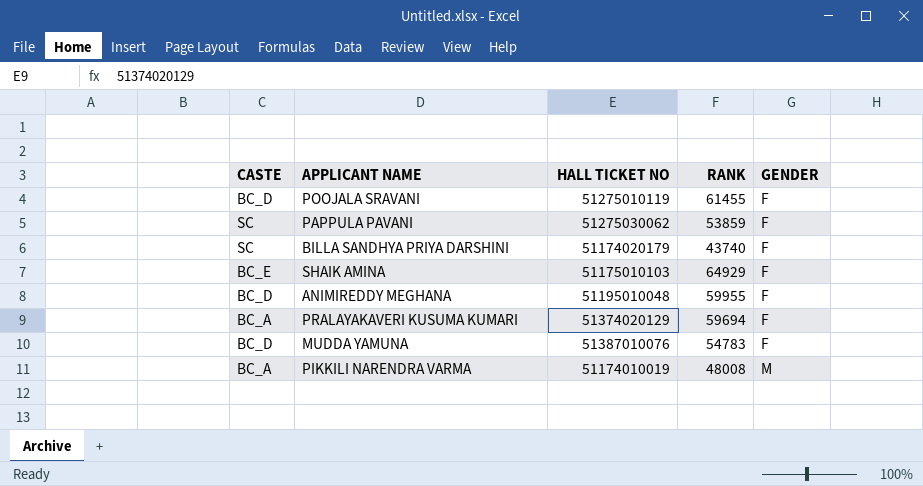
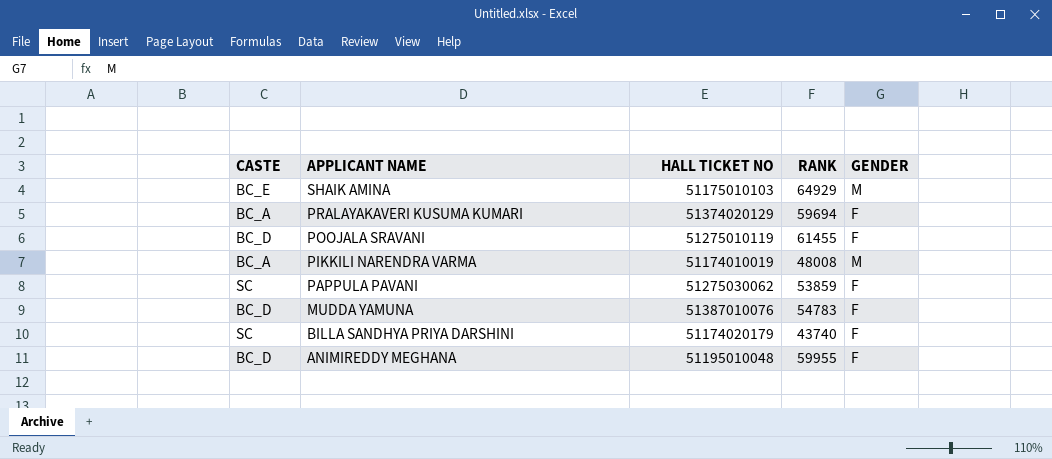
row order: GENDER ascending -> APPLICANT NAME descending
SHAIK AMINA | GENDER: F -> M

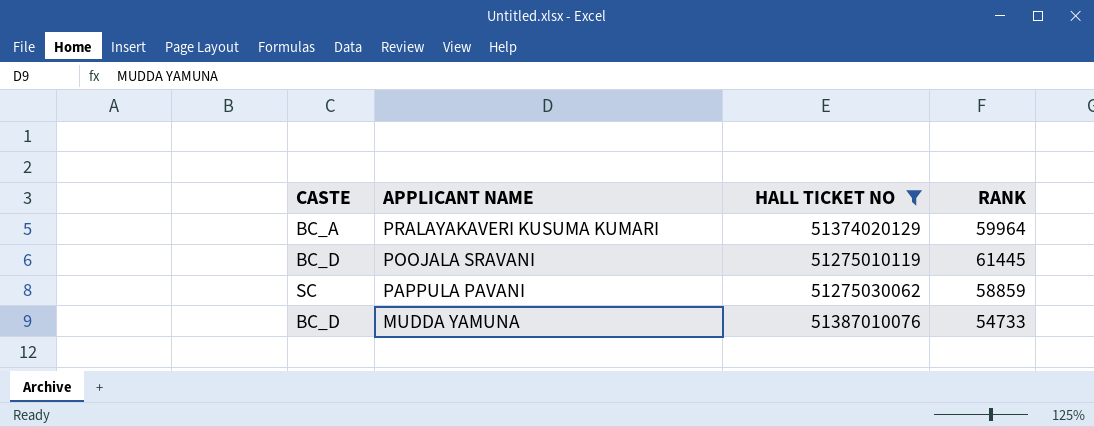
filter: none -> HALL TICKET NO >= 51275010119
column GENDER | position: 5 -> none
PRALAYAKAVERI KUSUMA KUMARI | RANK: 59694 -> 59964
POOJALA SRAVANI | RANK: 61455 -> 61445
PAPPULA PAVANI | RANK: 53859 -> 58859
MUDDA YAMUNA | RANK: 54783 -> 54733

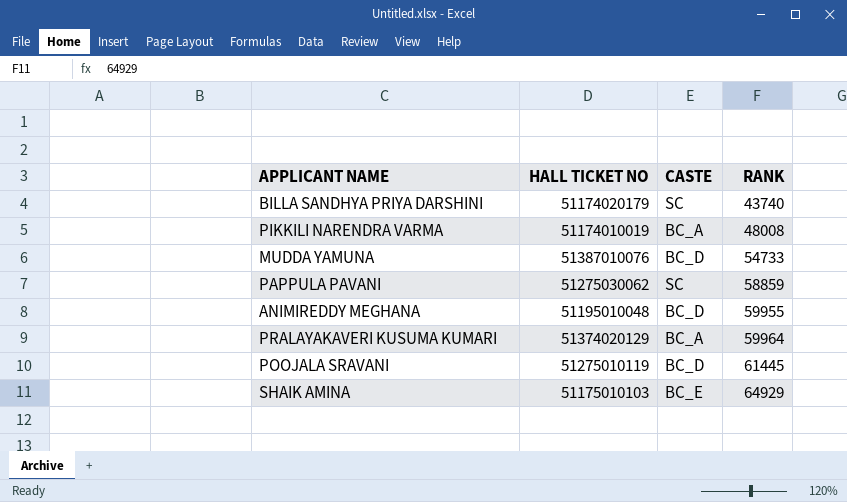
filter: HALL TICKET NO >= 51275010119 -> none
row order: APPLICANT NAME descending -> RANK ascending
column CASTE | position: 1 -> 3

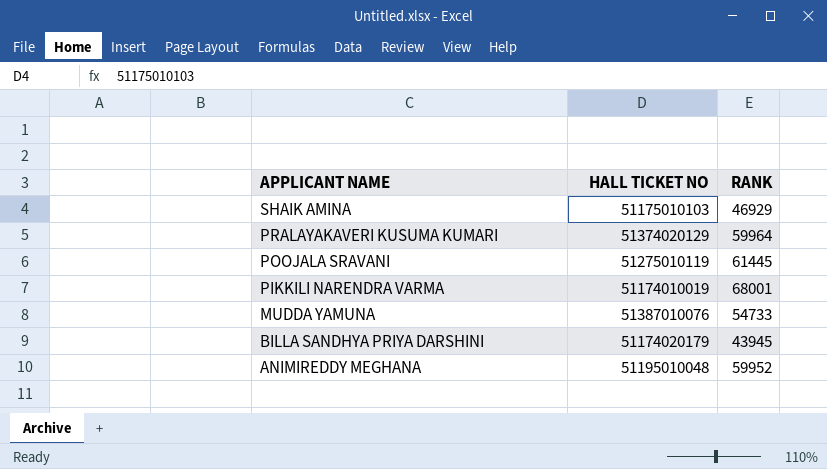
row order: RANK ascending -> APPLICANT NAME descending
column CASTE | position: 3 -> none
row PAPPULA PAVANI: 51275030062 | SC | 58859 -> none
SHAIK AMINA | RANK: 64929 -> 46929
PIKKILI NARENDRA VARMA | RANK: 48008 -> 68001
BILLA SANDHYA PRIYA DARSHINI | RANK: 43740 -> 43945
ANIMIREDDY MEGHANA | RANK: 59955 -> 59952

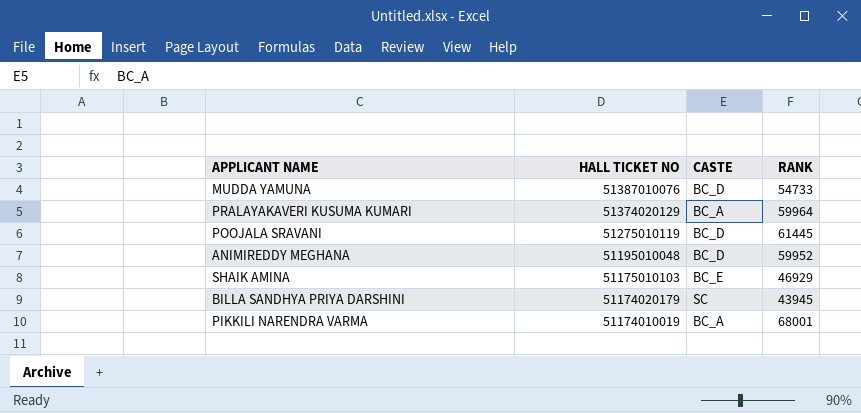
row order: APPLICANT NAME descending -> HALL TICKET NO descending
column CASTE | position: none -> 3

